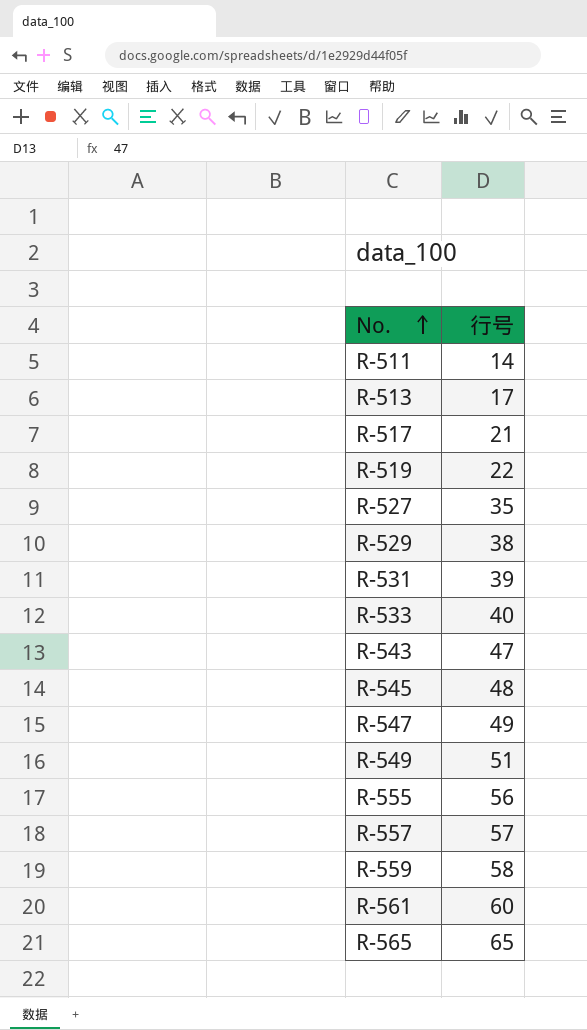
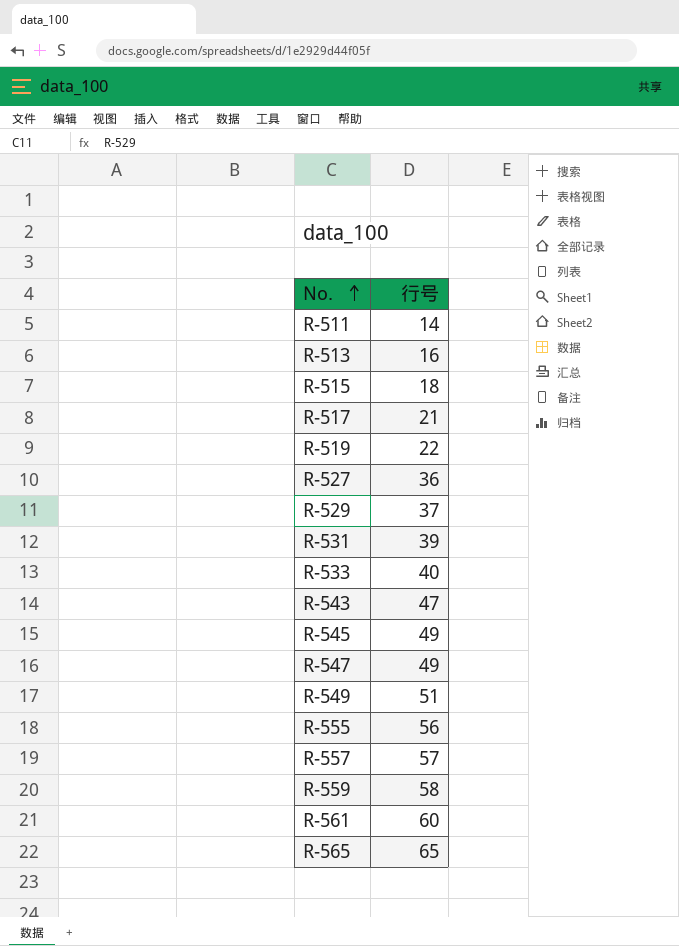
R-513 | 行号: 17 -> 16
row R-515: none -> 18
R-527 | 行号: 35 -> 36
R-529 | 行号: 38 -> 37
R-545 | 行号: 48 -> 49

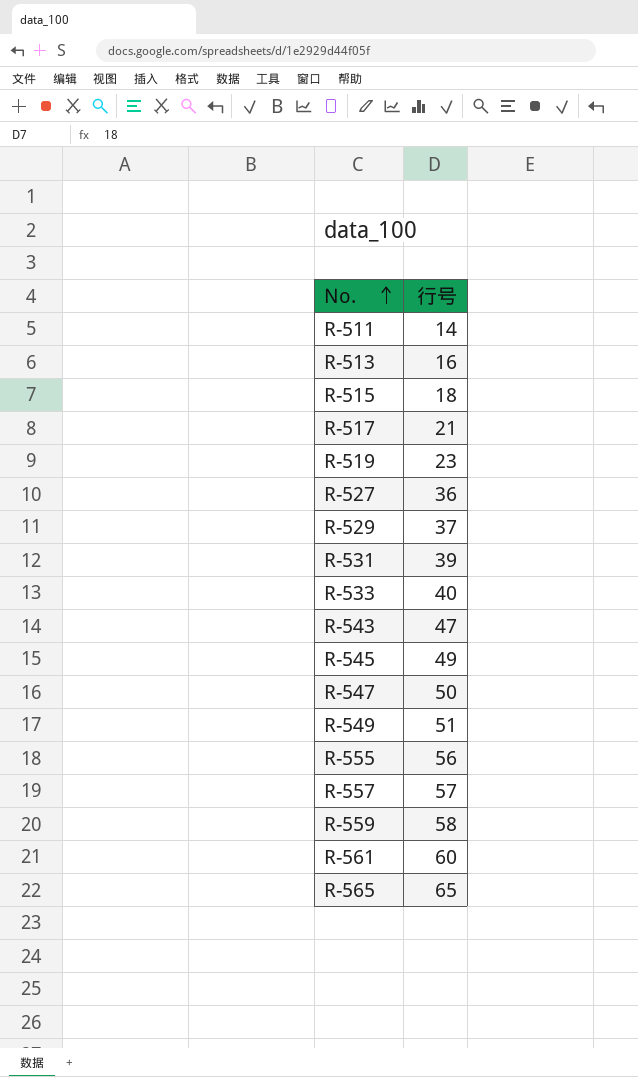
R-519 | 行号: 22 -> 23
R-547 | 行号: 49 -> 50

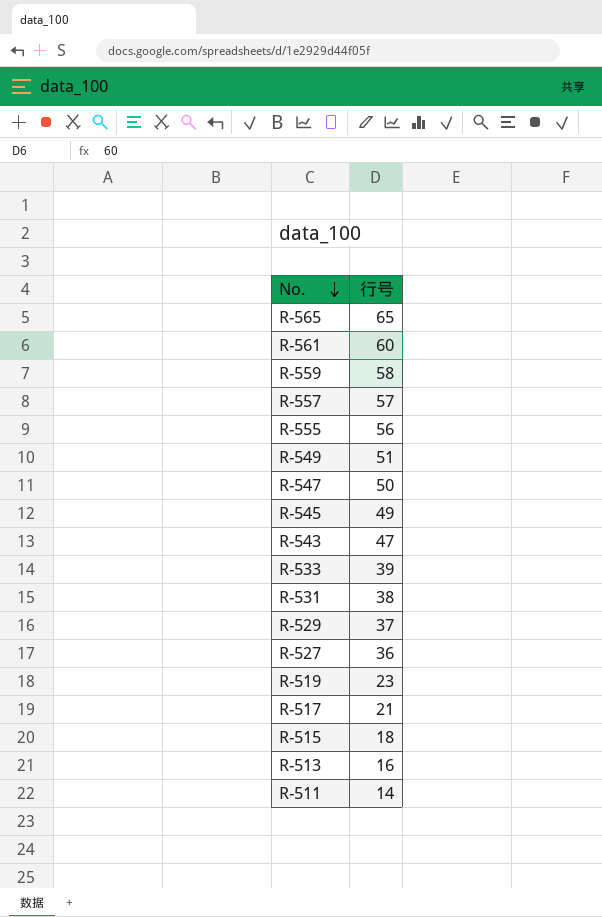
row order: No. ascending -> No. descending
R-533 | 行号: 40 -> 39
R-531 | 行号: 39 -> 38

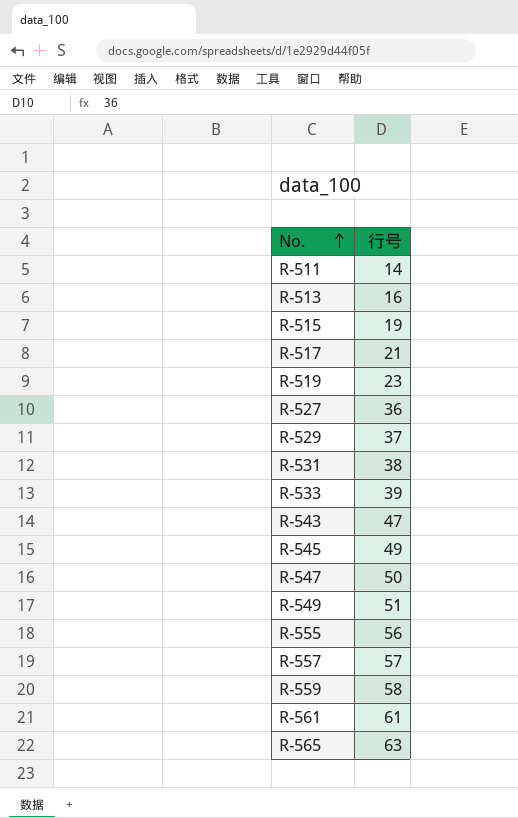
row order: No. descending -> No. ascending
R-515 | 行号: 18 -> 19
R-561 | 行号: 60 -> 61
R-565 | 行号: 65 -> 63

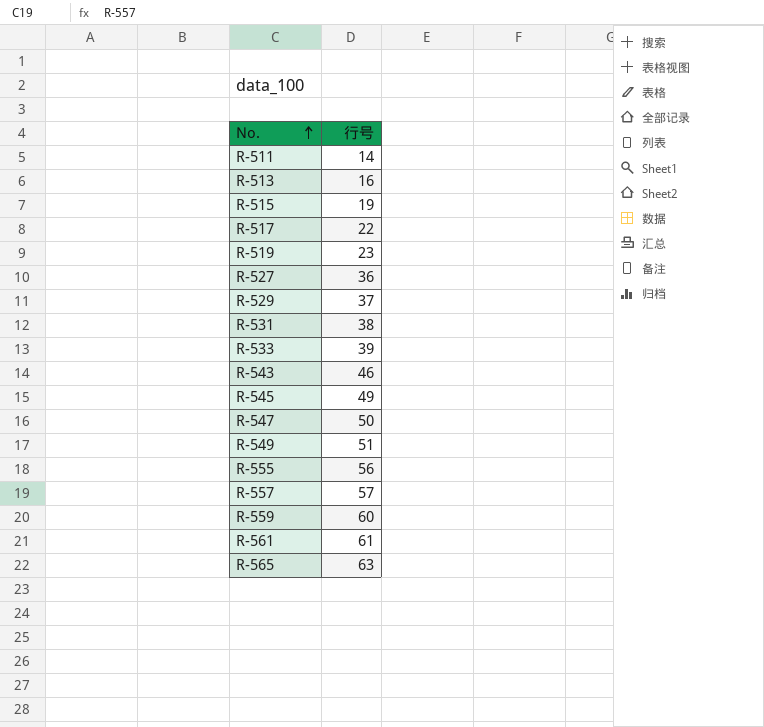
R-517 | 行号: 21 -> 22
R-543 | 行号: 47 -> 46
R-559 | 行号: 58 -> 60

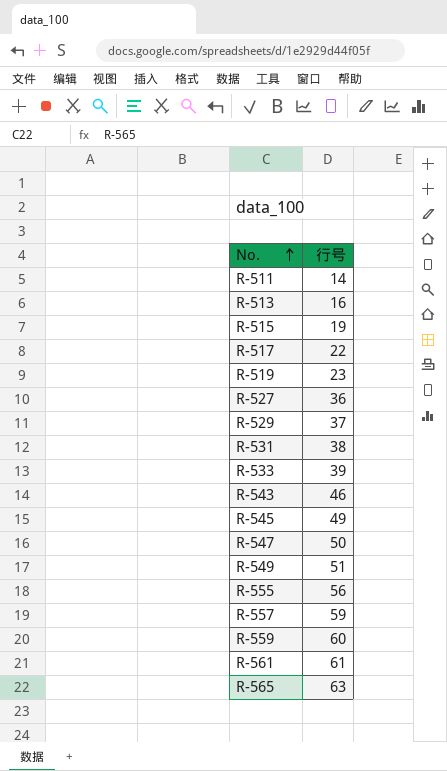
R-557 | 行号: 57 -> 59

